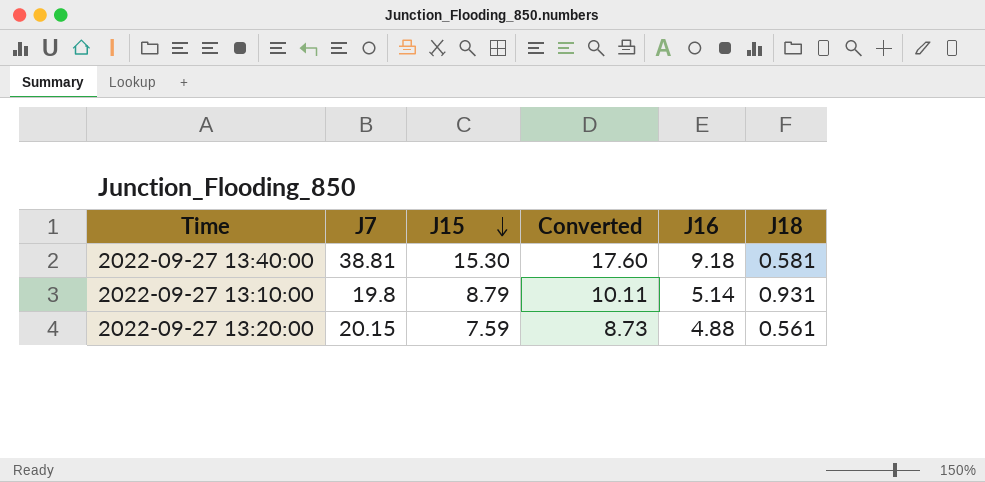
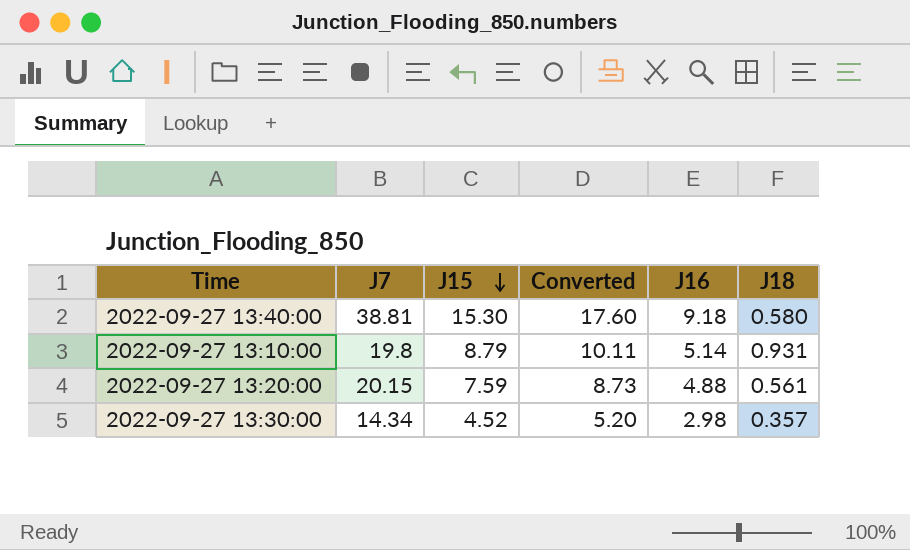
2022-09-27 13:40:00 | J18: 0.581 -> 0.580
row 2022-09-27 13:30:00: none -> 14.34 | 4.52 | 5.20 | 2.98 | 0.357

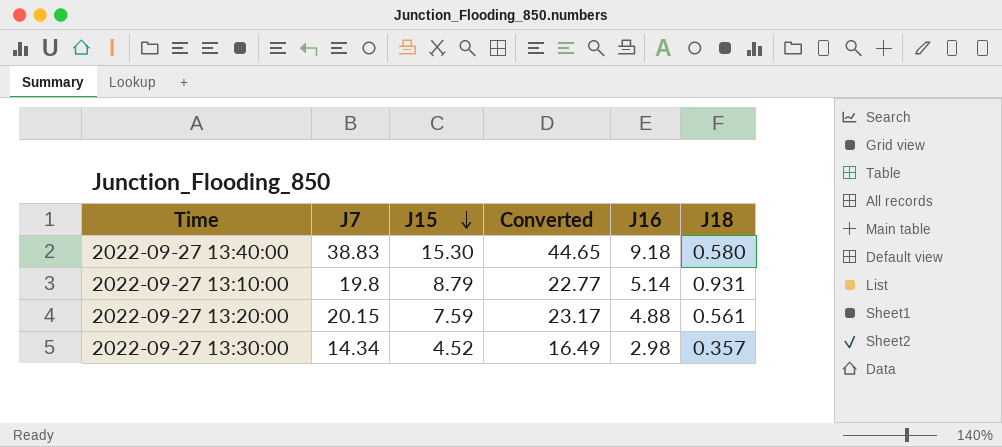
column Converted | formula: [J15] * 1.15 -> [J7] * 1.15
2022-09-27 13:40:00 | J7: 38.81 -> 38.83

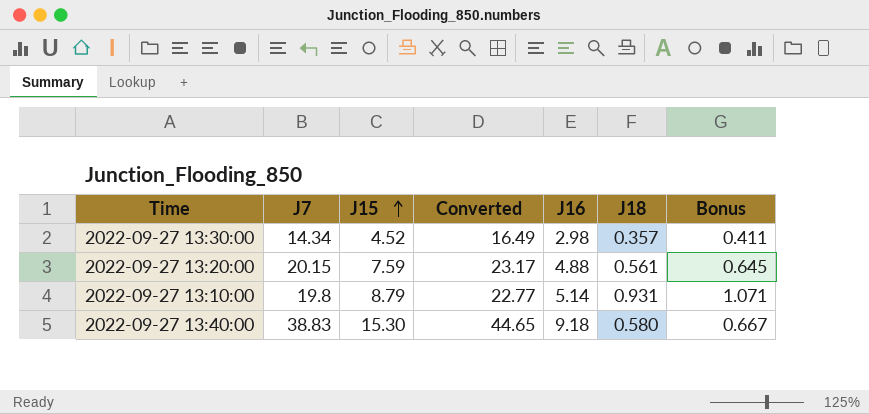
row order: J15 descending -> J15 ascending
column Bonus | formula: none -> [J18] * 1.15

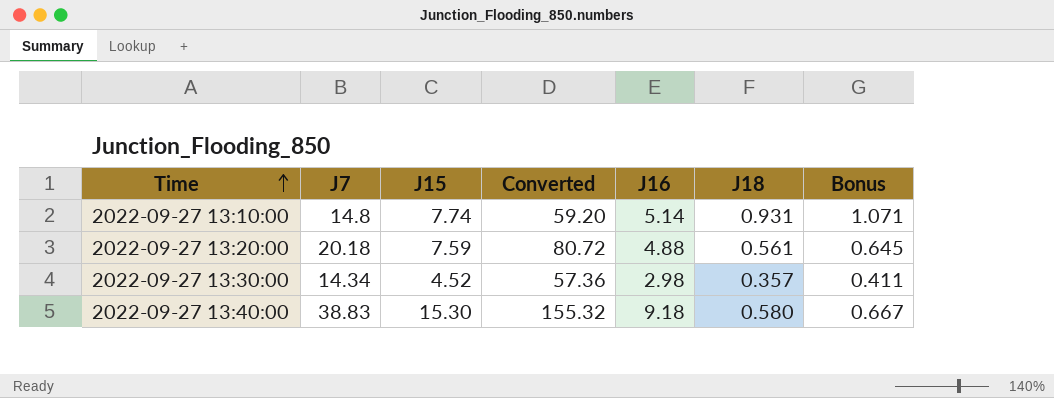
row order: J15 ascending -> Time ascending
column Converted | formula: [J7] * 1.15 -> [J7] * 4
2022-09-27 13:10:00 | J7: 19.8 -> 14.8
2022-09-27 13:10:00 | J15: 8.79 -> 7.74
2022-09-27 13:20:00 | J7: 20.15 -> 20.18

